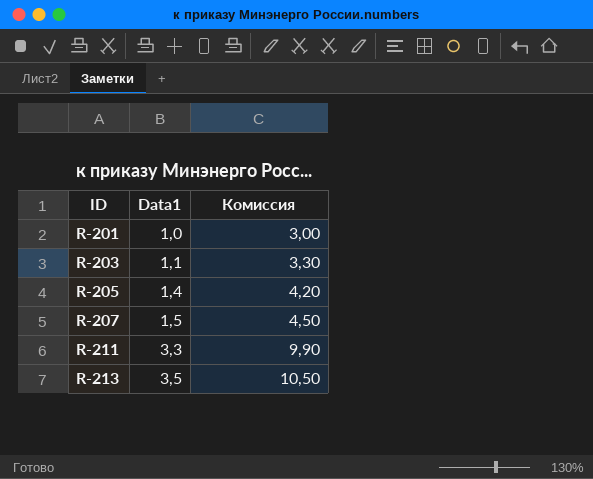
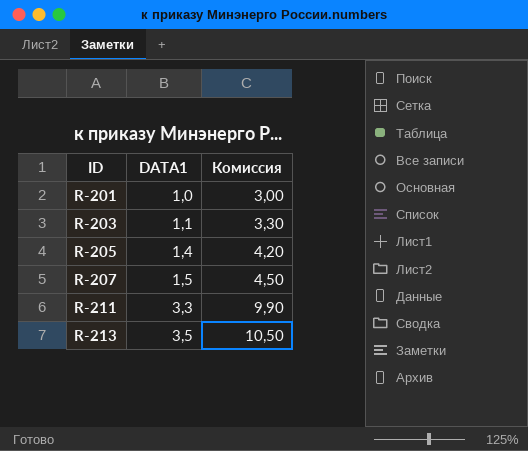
column name: Data1 -> DATA1

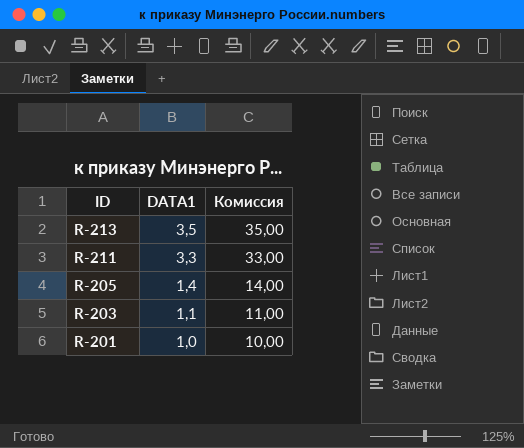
row order: ID ascending -> ID descending
column Комиссия | formula: [DATA1] * 3 -> [DATA1] * 10
row R-207: 1,5 | 4,50 -> none

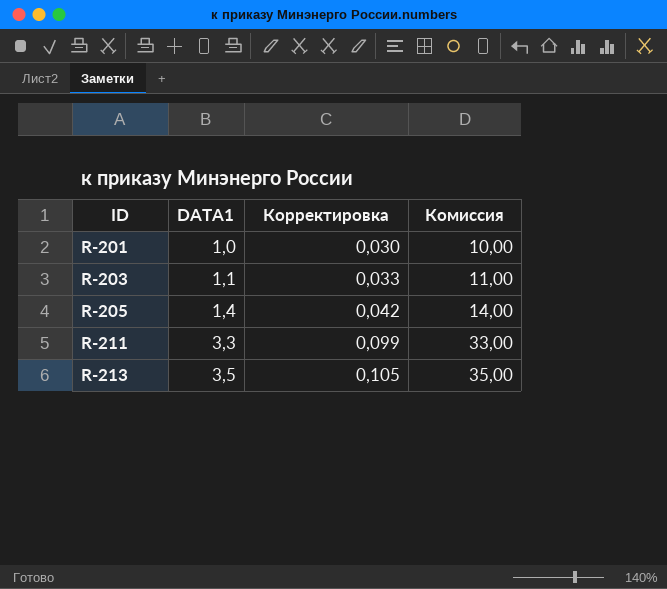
row order: ID descending -> ID ascending
column Корректировка | formula: none -> [DATA1] * 0,03

